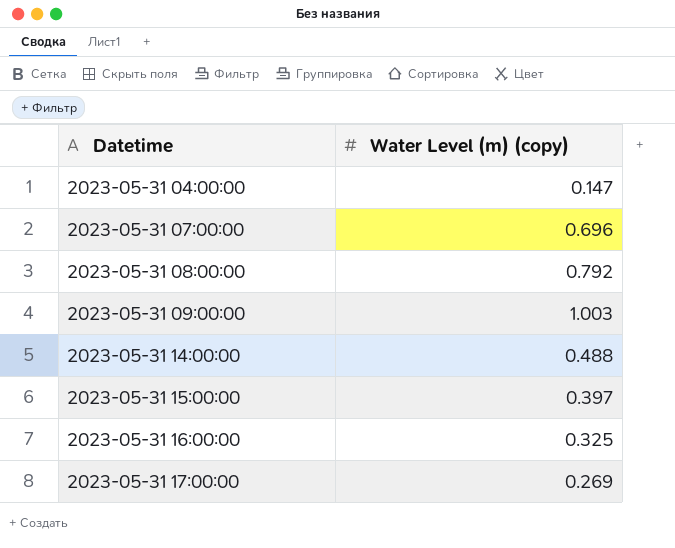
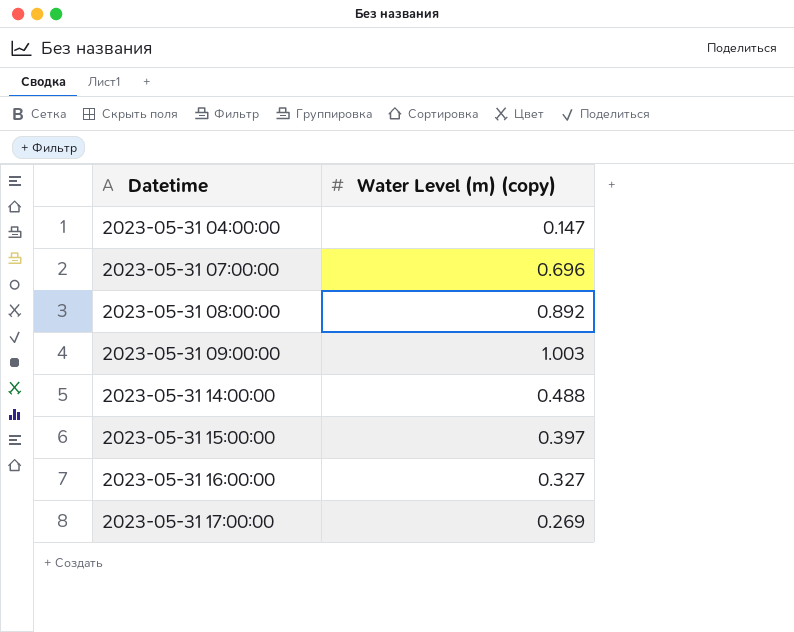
2023-05-31 08:00:00 | Water Level (m) (copy): 0.792 -> 0.892
2023-05-31 16:00:00 | Water Level (m) (copy): 0.325 -> 0.327

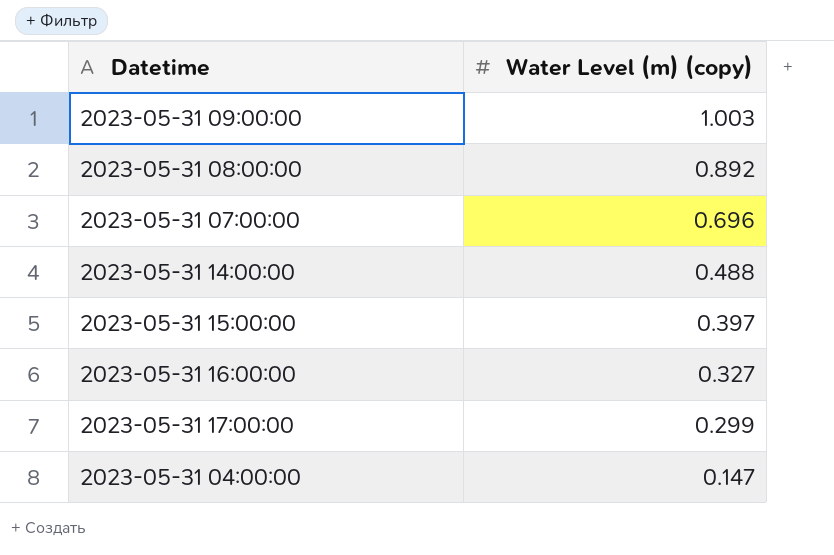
row order: Datetime ascending -> Water Level (m) (copy) descending
2023-05-31 17:00:00 | Water Level (m) (copy): 0.269 -> 0.299

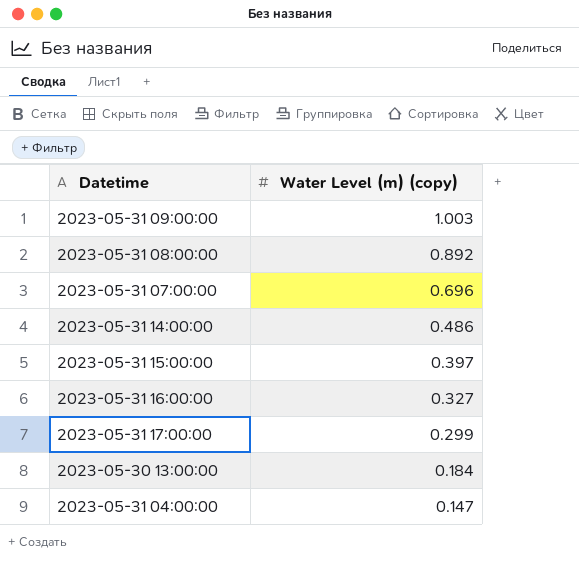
2023-05-31 14:00:00 | Water Level (m) (copy): 0.488 -> 0.486
row 2023-05-30 13:00:00: none -> 0.184

